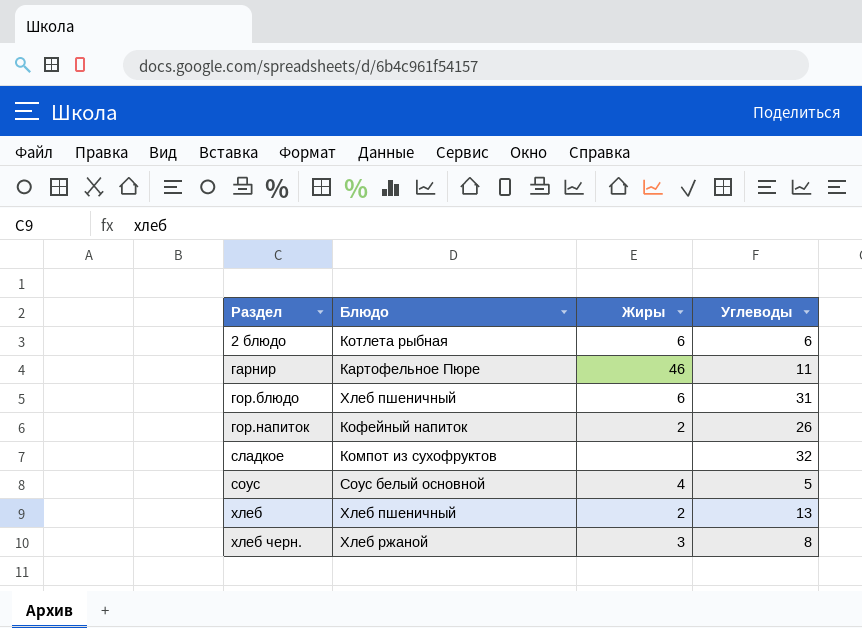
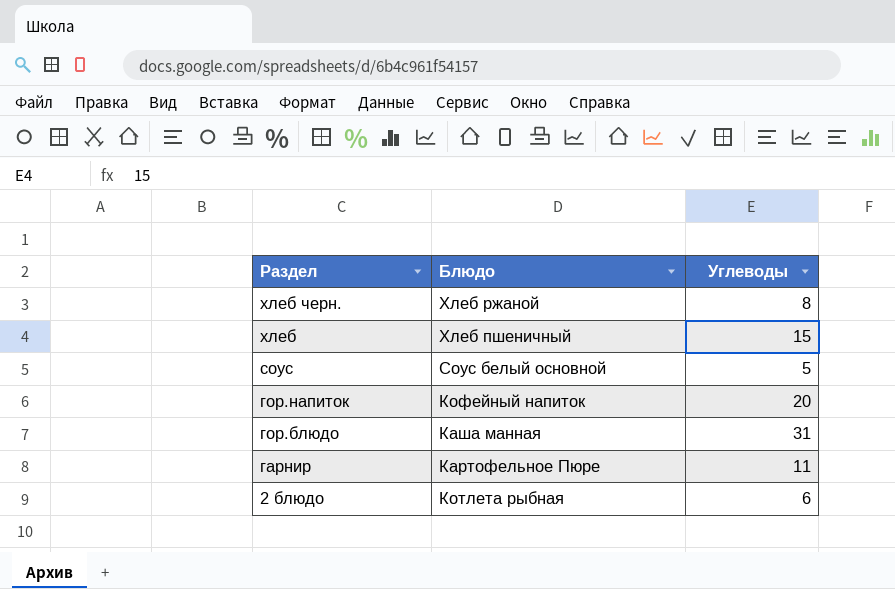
row order: Раздел ascending -> Раздел descending
column Жиры | position: 3 -> none
row сладкое: Компот из сухофруктов | none | 32 -> none
хлеб | Углеводы: 13 -> 15
гор.напиток | Углеводы: 26 -> 20
гор.блюдо | Блюдо: Хлеб пшеничный -> Каша манная

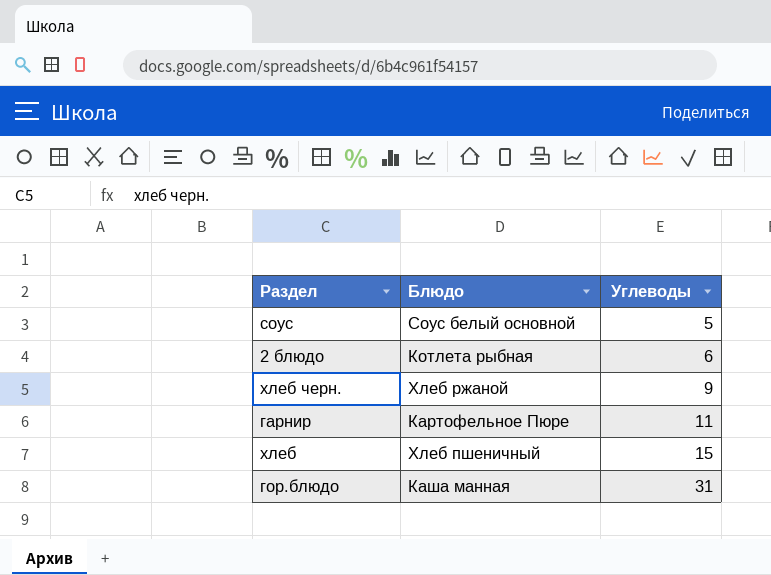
row order: Раздел descending -> Углеводы ascending
row гор.напиток: Кофейный напиток | 20 -> none
хлеб черн. | Углеводы: 8 -> 9

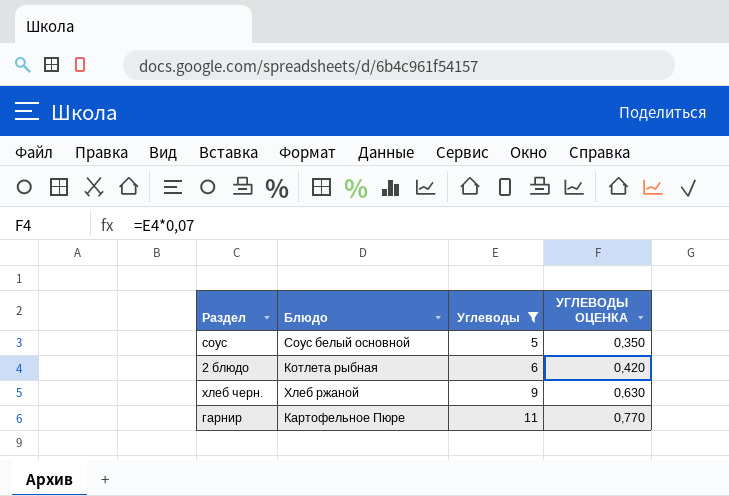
filter: none -> Углеводы <= 11
column УГЛЕВОДЫ ОЦЕНКА | formula: none -> [Углеводы] * 0,07

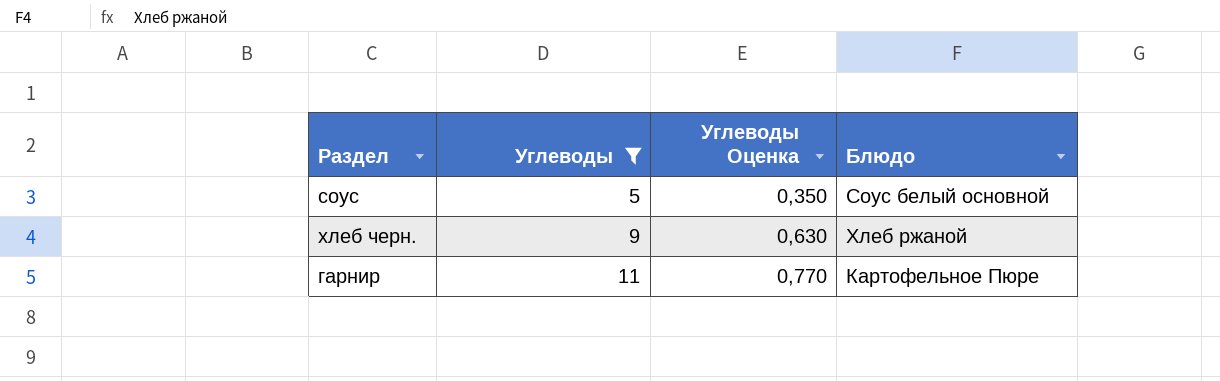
column name: УГЛЕВОДЫ ОЦЕНКА -> Углеводы Оценка
column Блюдо | position: 2 -> 4
row 2 блюдо: Котлета рыбная | 6 | 0,420 -> none

